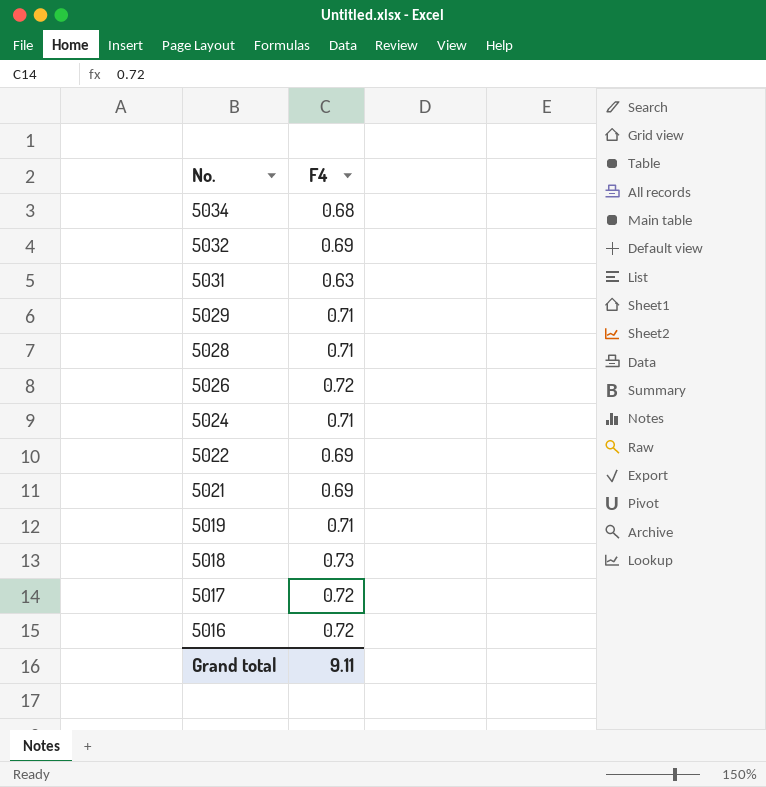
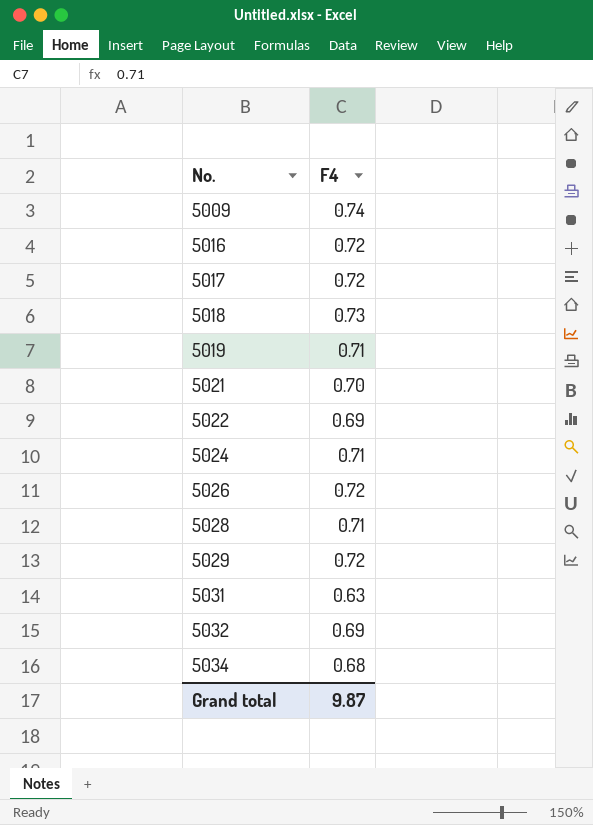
row order: No. descending -> No. ascending
row 5009: none -> 0.74
5021 | F4: 0.69 -> 0.70
5029 | F4: 0.71 -> 0.72
Grand total | F4: 9.11 -> 9.87

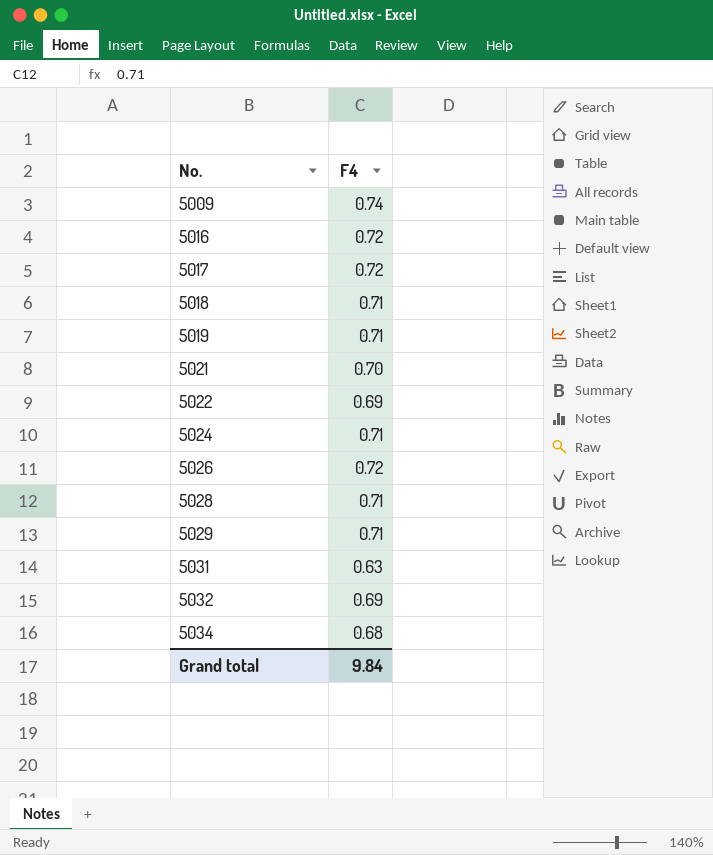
5018 | F4: 0.73 -> 0.71
5029 | F4: 0.72 -> 0.71
Grand total | F4: 9.87 -> 9.84

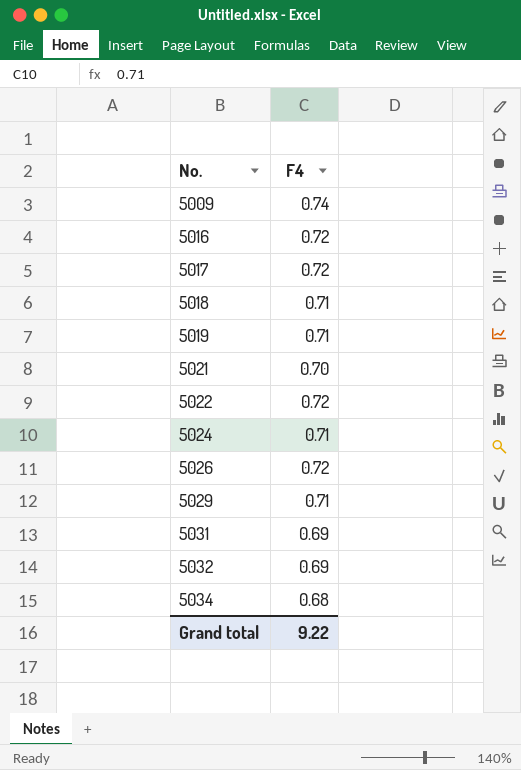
row 5028: 0.71 -> none
5022 | F4: 0.69 -> 0.72
5031 | F4: 0.63 -> 0.69
Grand total | F4: 9.84 -> 9.22

